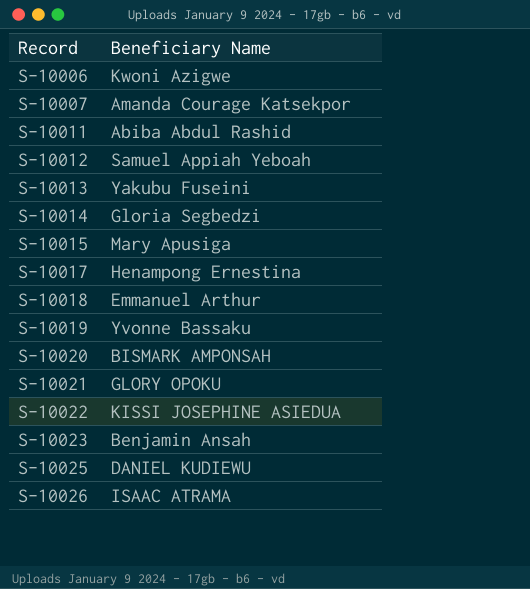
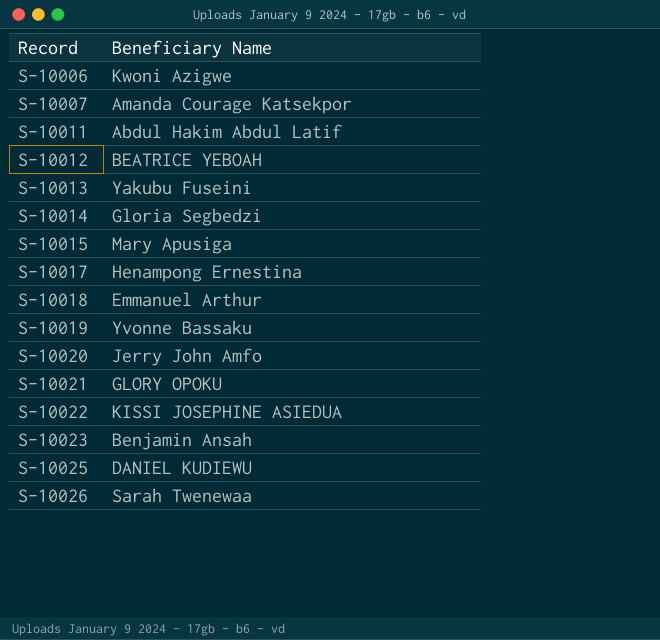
S-10011 | Beneficiary Name: Abiba Abdul Rashid -> Abdul Hakim Abdul Latif
S-10012 | Beneficiary Name: Samuel Appiah Yeboah -> BEATRICE YEBOAH
S-10020 | Beneficiary Name: BISMARK AMPONSAH -> Jerry John Amfo
S-10026 | Beneficiary Name: ISAAC ATRAMA -> Sarah Twenewaa

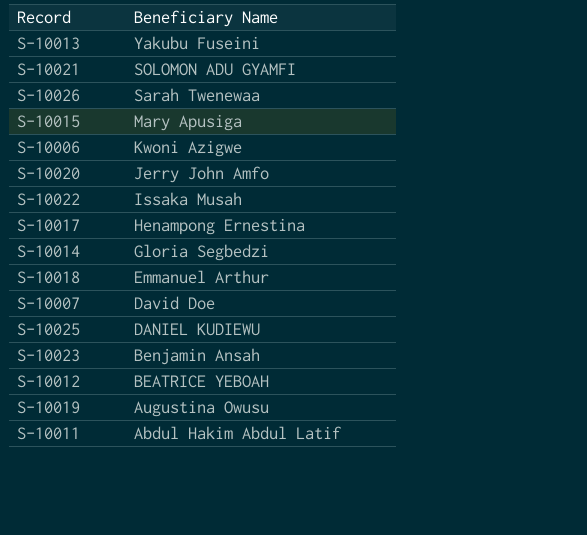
row order: Record ascending -> Beneficiary Name descending
S-10021 | Beneficiary Name: GLORY OPOKU -> SOLOMON ADU GYAMFI
S-10022 | Beneficiary Name: KISSI JOSEPHINE ASIEDUA -> Issaka Musah
S-10007 | Beneficiary Name: Amanda Courage Katsekpor -> David Doe
S-10019 | Beneficiary Name: Yvonne Bassaku -> Augustina Owusu

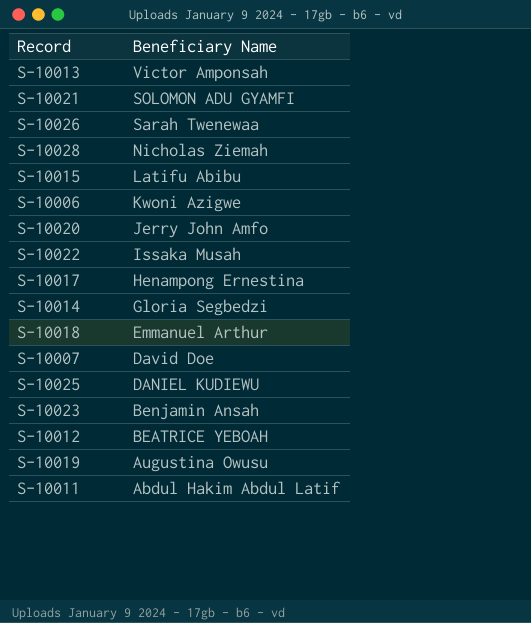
S-10013 | Beneficiary Name: Yakubu Fuseini -> Victor Amponsah
row S-10028: none -> Nicholas Ziemah
S-10015 | Beneficiary Name: Mary Apusiga -> Latifu Abibu

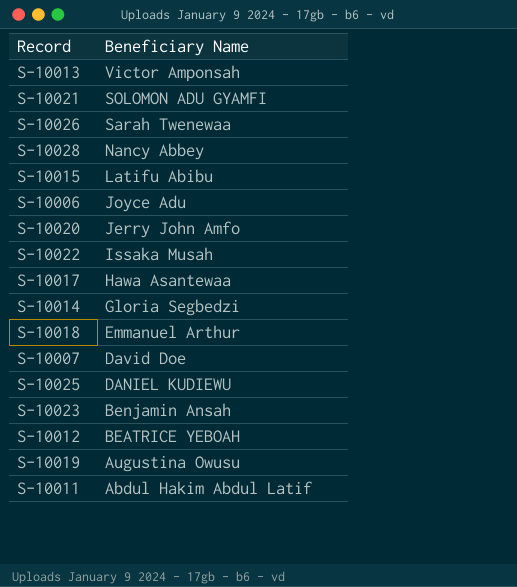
S-10028 | Beneficiary Name: Nicholas Ziemah -> Nancy Abbey
S-10006 | Beneficiary Name: Kwoni Azigwe -> Joyce Adu
S-10017 | Beneficiary Name: Henampong Ernestina -> Hawa Asantewaa

